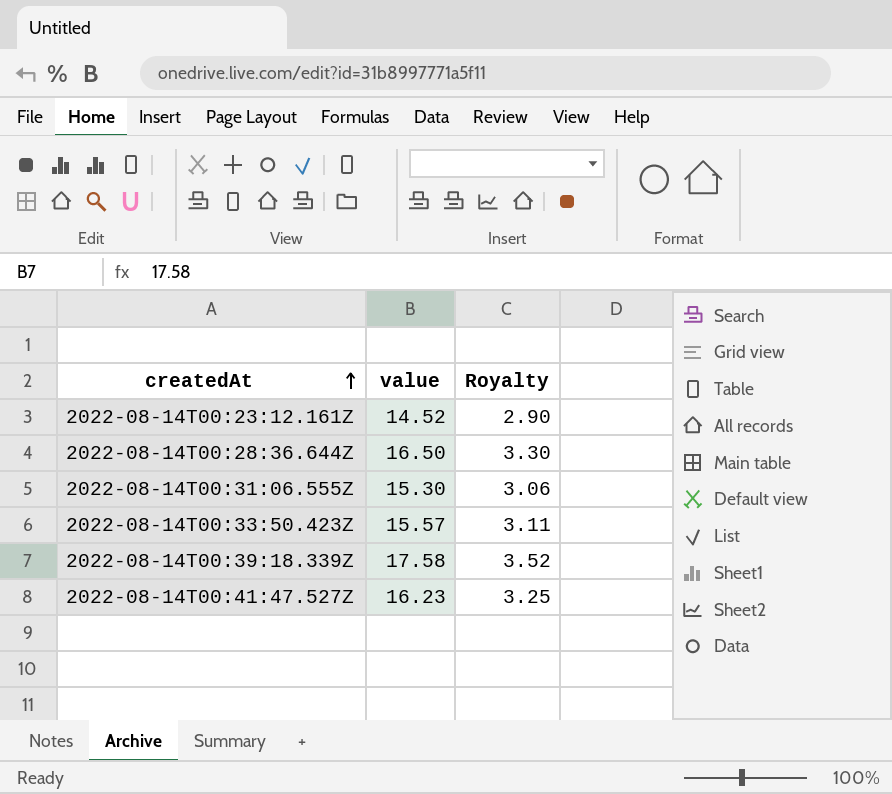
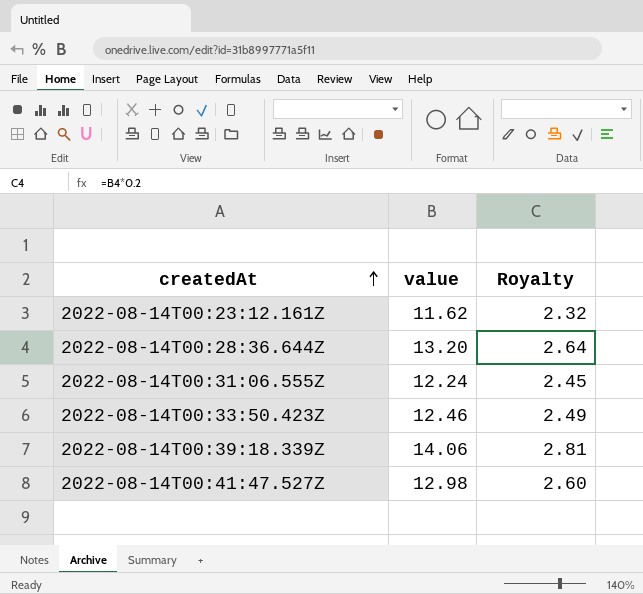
2022-08-14T00:23:12.161Z | value: 14.52 -> 11.62
2022-08-14T00:23:12.161Z | Royalty: 2.90 -> 2.32
2022-08-14T00:28:36.644Z | value: 16.50 -> 13.20
2022-08-14T00:28:36.644Z | Royalty: 3.30 -> 2.64
2022-08-14T00:31:06.555Z | value: 15.30 -> 12.24
2022-08-14T00:31:06.555Z | Royalty: 3.06 -> 2.45
2022-08-14T00:33:50.423Z | value: 15.57 -> 12.46
2022-08-14T00:33:50.423Z | Royalty: 3.11 -> 2.49
2022-08-14T00:39:18.339Z | value: 17.58 -> 14.06
2022-08-14T00:39:18.339Z | Royalty: 3.52 -> 2.81
2022-08-14T00:41:47.527Z | value: 16.23 -> 12.98
2022-08-14T00:41:47.527Z | Royalty: 3.25 -> 2.60

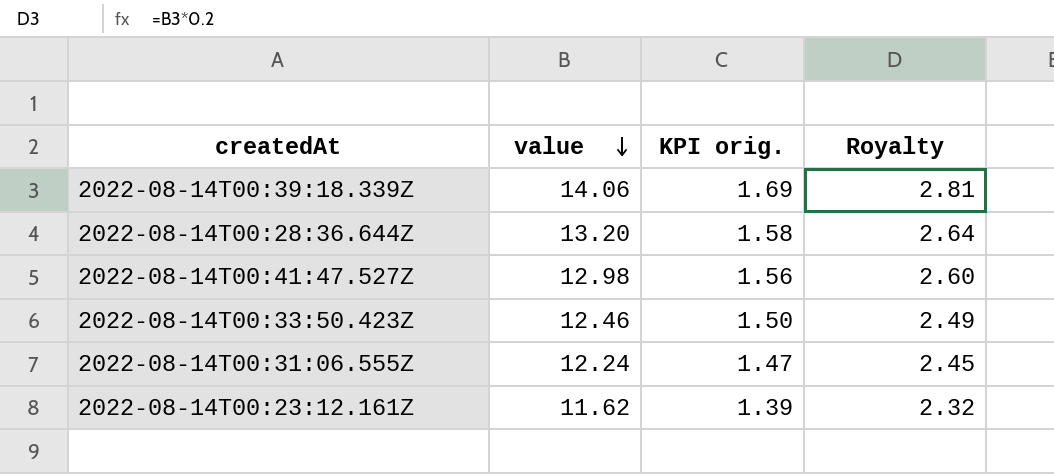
row order: createdAt ascending -> value descending
column KPI orig. | formula: none -> [value] * 0.12

